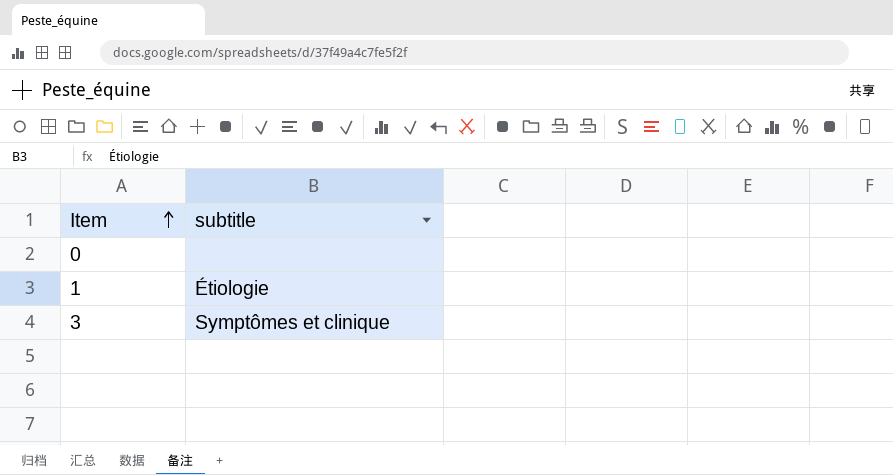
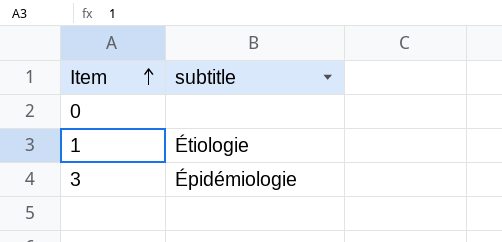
3 | subtitle: Symptômes et clinique -> Épidémiologie

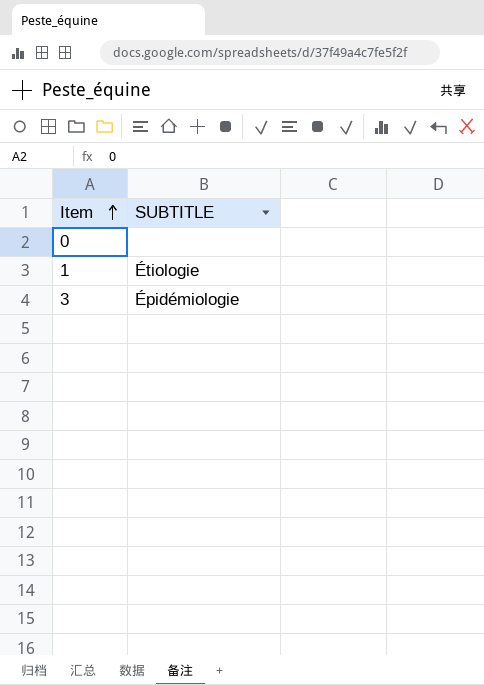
column name: subtitle -> SUBTITLE

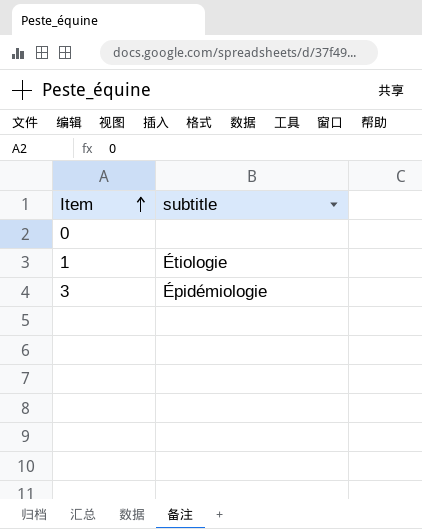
column name: SUBTITLE -> subtitle

